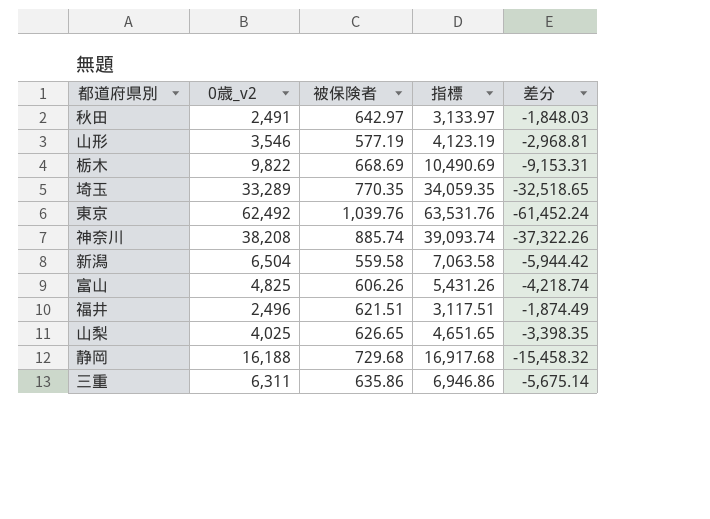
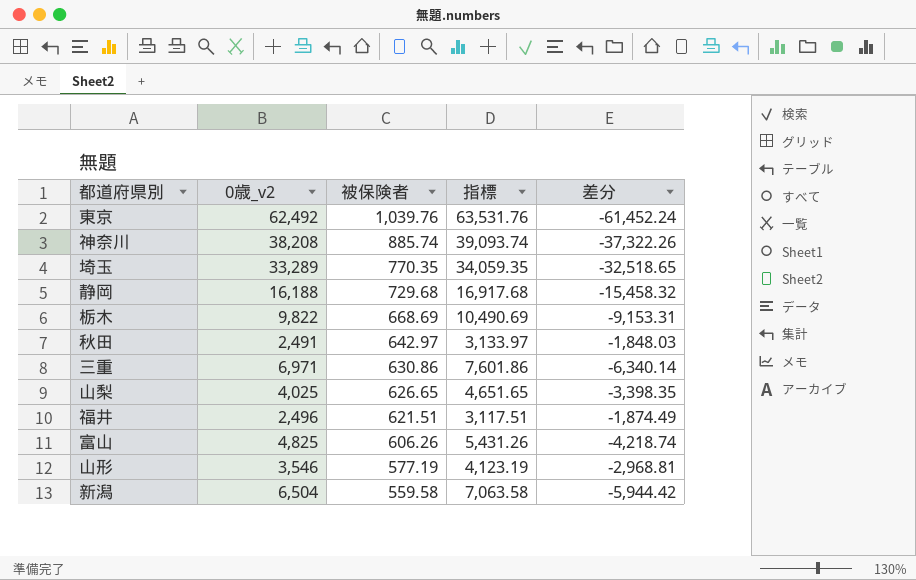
row order: none -> 被保険者 descending
三重 | 0歳_v2: 6,311 -> 6,971
三重 | 被保険者: 635.86 -> 630.86
三重 | 指標: 6,946.86 -> 7,601.86
三重 | 差分: -5,675.14 -> -6,340.14

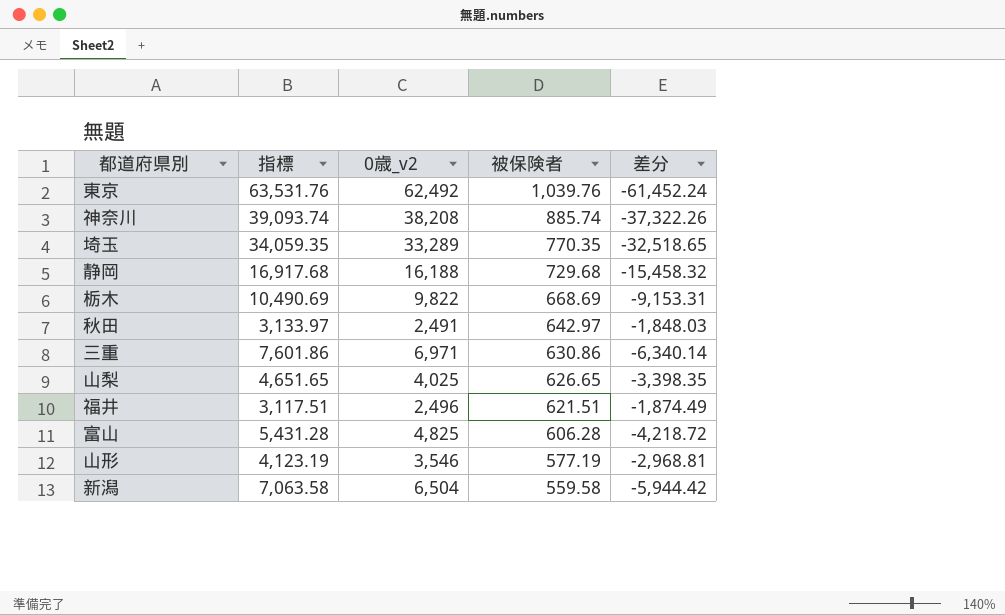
column 指標 | position: 4 -> 2
富山 | 指標: 5,431.26 -> 5,431.28
富山 | 被保険者: 606.26 -> 606.28
富山 | 差分: -4,218.74 -> -4,218.72

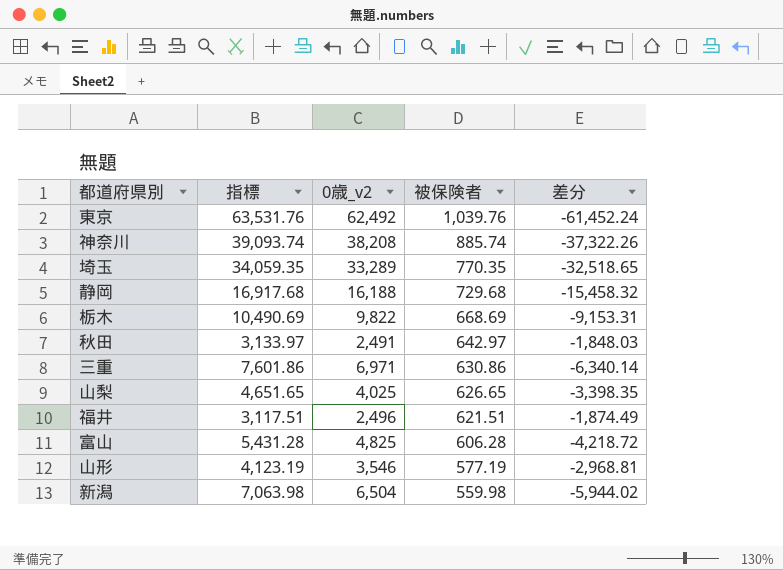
新潟 | 指標: 7,063.58 -> 7,063.98
新潟 | 被保険者: 559.58 -> 559.98
新潟 | 差分: -5,944.42 -> -5,944.02

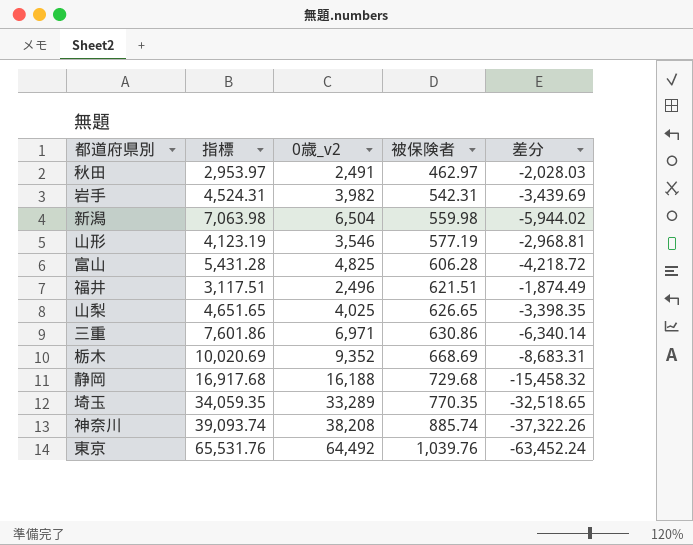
row order: 被保険者 descending -> 被保険者 ascending
秋田 | 指標: 3,133.97 -> 2,953.97
秋田 | 被保険者: 642.97 -> 462.97
秋田 | 差分: -1,848.03 -> -2,028.03
row 岩手: none -> 4,524.31 | 3,982 | 542.31 | -3,439.69
栃木 | 指標: 10,490.69 -> 10,020.69
栃木 | 0歳_v2: 9,822 -> 9,352
栃木 | 差分: -9,153.31 -> -8,683.31
東京 | 指標: 63,531.76 -> 65,531.76
東京 | 0歳_v2: 62,492 -> 64,492
東京 | 差分: -61,452.24 -> -63,452.24

